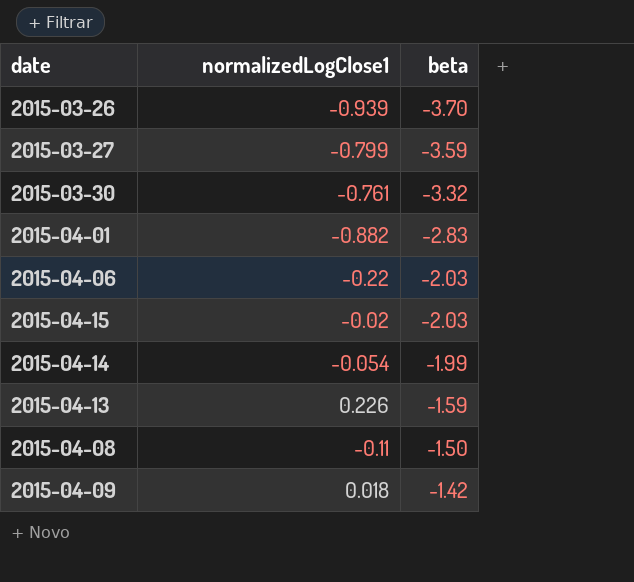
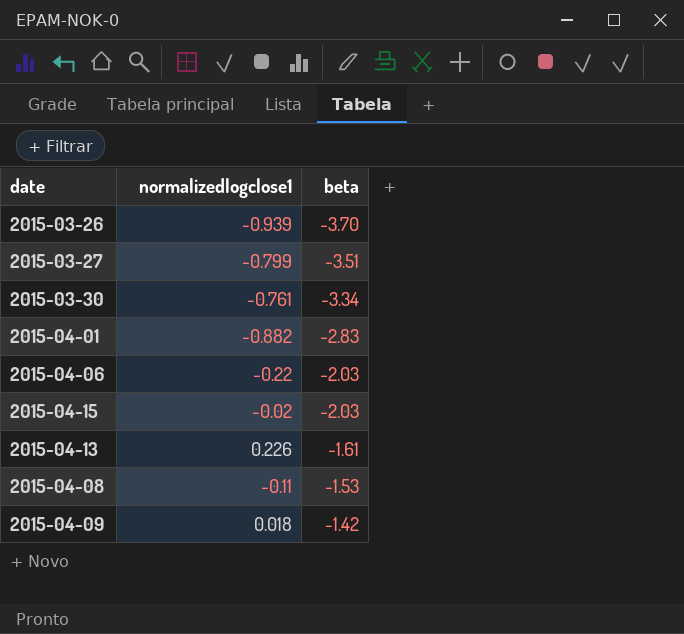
column name: normalizedLogClose1 -> normalizedlogclose1
row 2015-04-14: -0.054 | -1.99 -> none
2015-03-27 | beta: -3.59 -> -3.51
2015-03-30 | beta: -3.32 -> -3.34
2015-04-13 | beta: -1.59 -> -1.61
2015-04-08 | beta: -1.50 -> -1.53

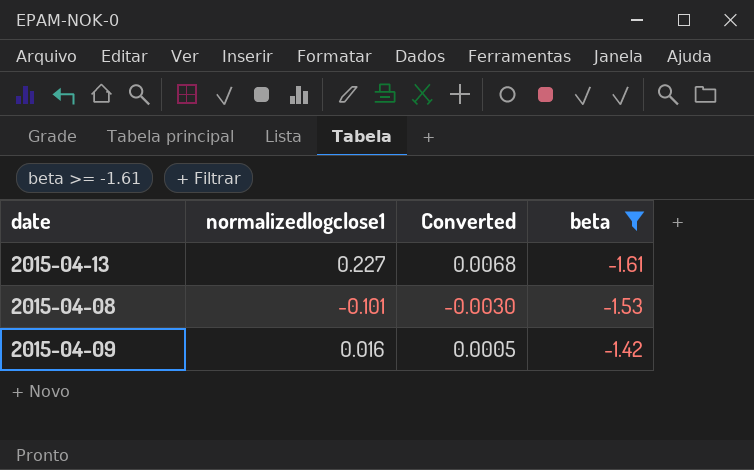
filter: none -> beta >= -1.61
column Converted | formula: none -> [normalizedlogclose1] * 0.03
2015-04-13 | normalizedlogclose1: 0.226 -> 0.227
2015-04-08 | normalizedlogclose1: -0.11 -> -0.101
2015-04-09 | normalizedlogclose1: 0.018 -> 0.016

